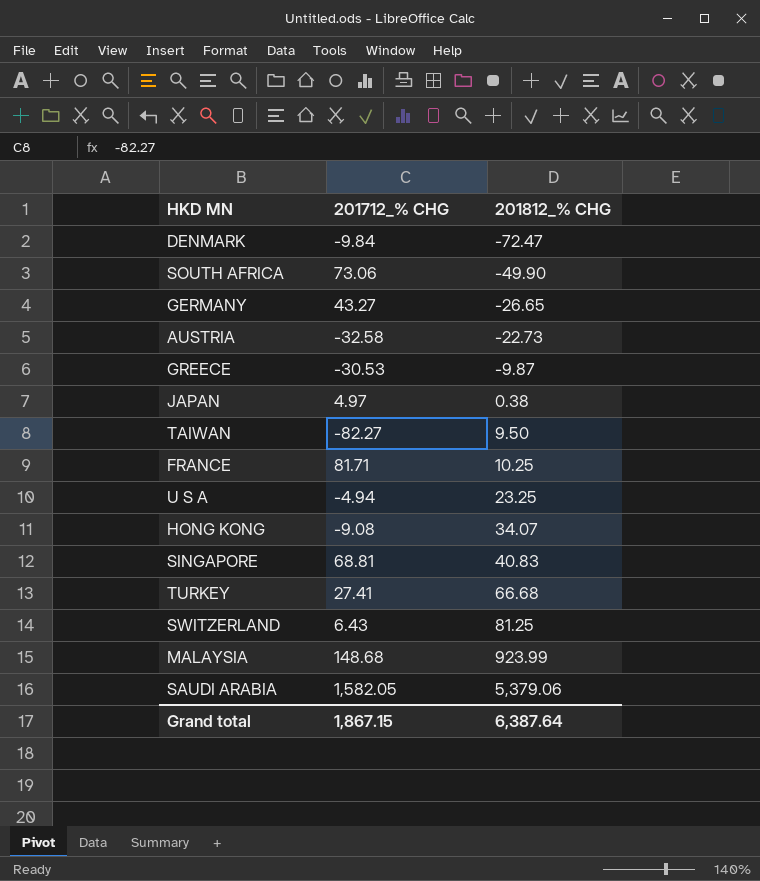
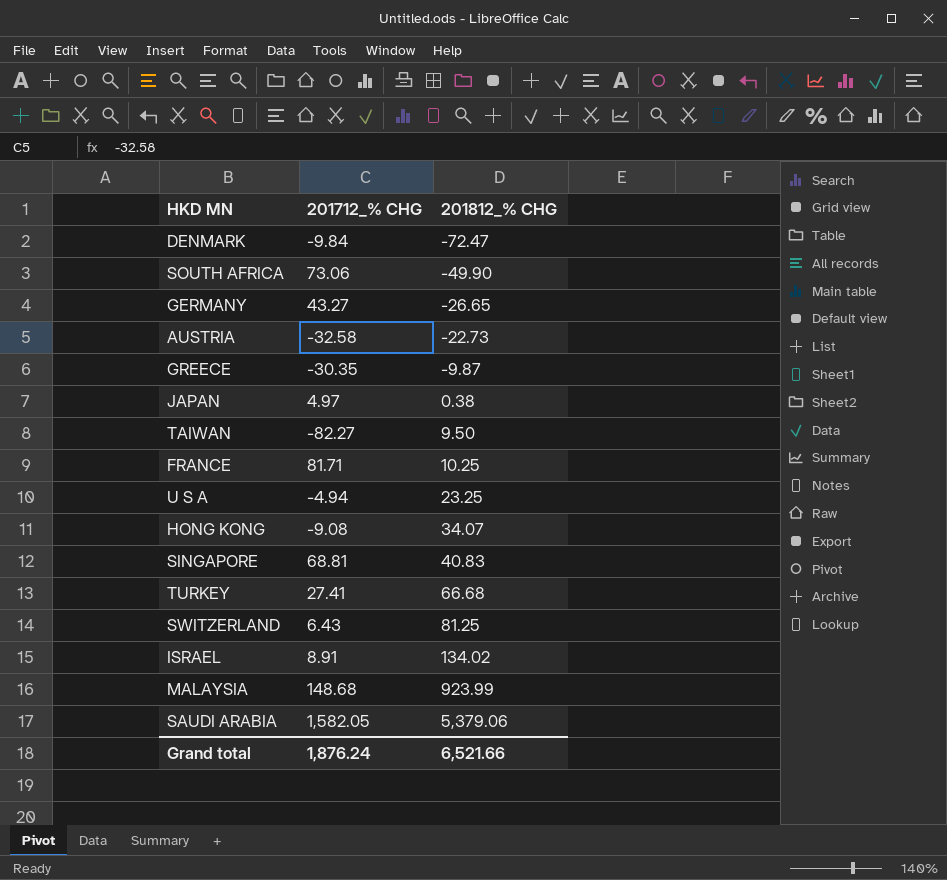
GREECE | 201712_% CHG: -30.53 -> -30.35
row ISRAEL: none -> 8.91 | 134.02
Grand total | 201712_% CHG: 1,867.15 -> 1,876.24
Grand total | 201812_% CHG: 6,387.64 -> 6,521.66

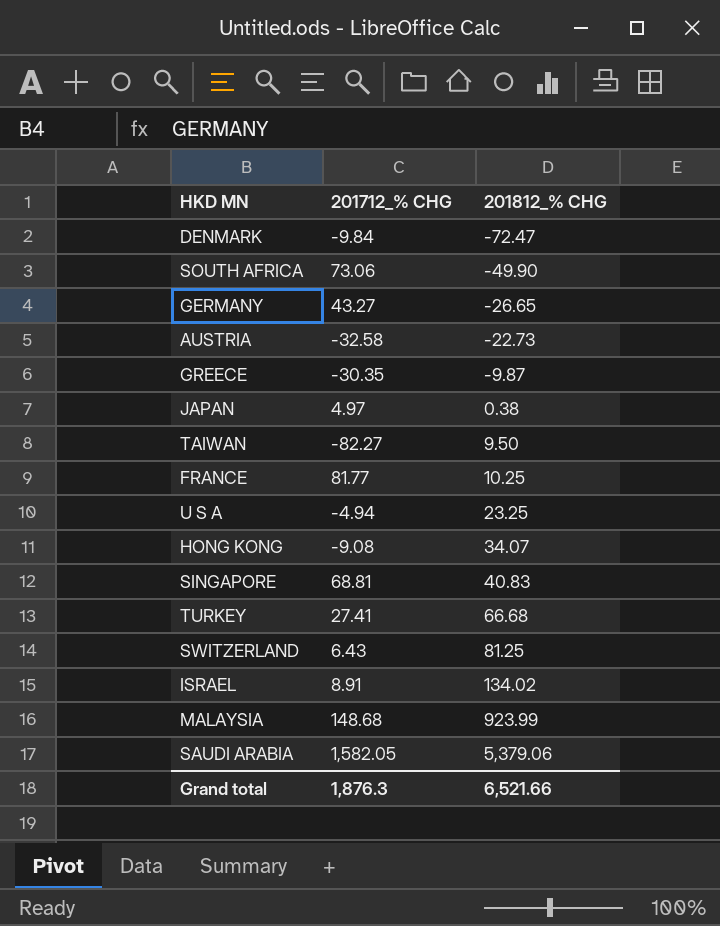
FRANCE | 201712_% CHG: 81.71 -> 81.77
Grand total | 201712_% CHG: 1,876.24 -> 1,876.3

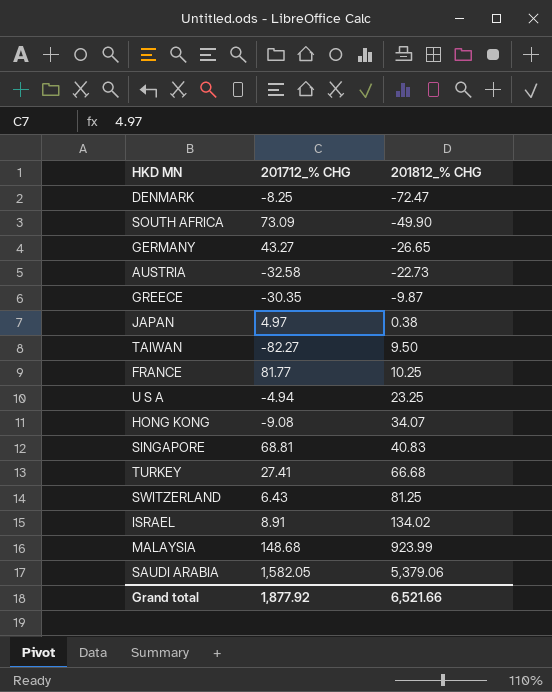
DENMARK | 201712_% CHG: -9.84 -> -8.25
SOUTH AFRICA | 201712_% CHG: 73.06 -> 73.09
Grand total | 201712_% CHG: 1,876.3 -> 1,877.92

